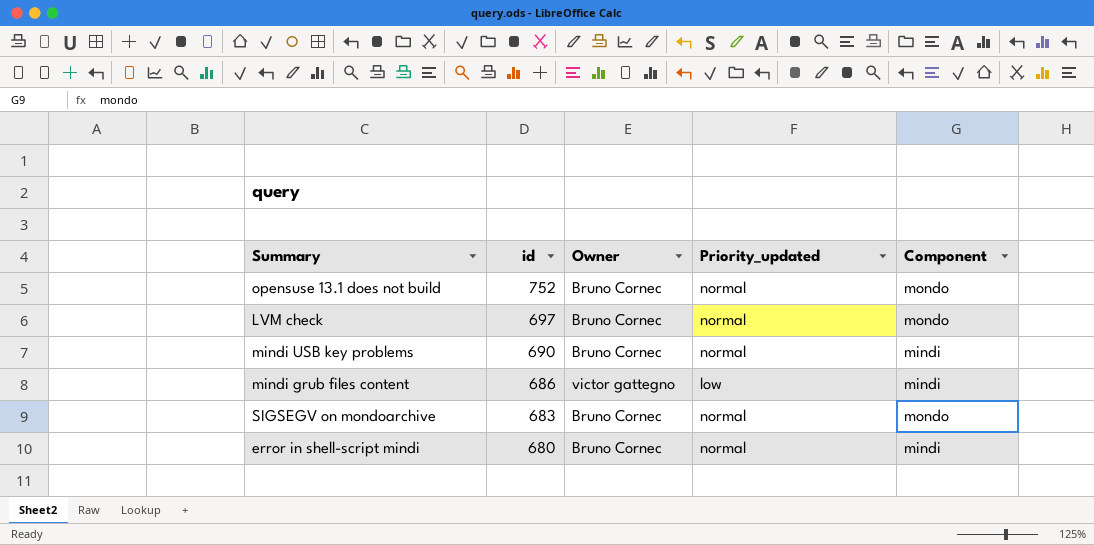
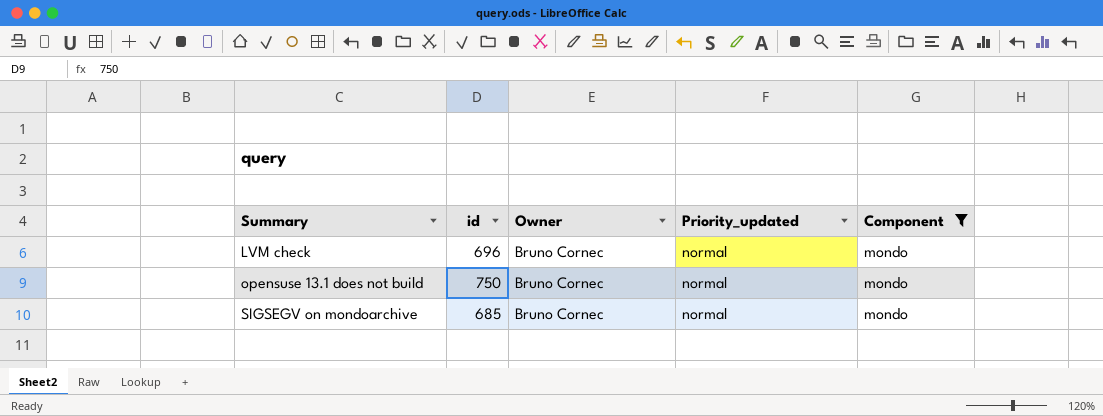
filter: none -> Component = mondo
row order: id descending -> Summary ascending
LVM check | id: 697 -> 696
opensuse 13.1 does not build | id: 752 -> 750
SIGSEGV on mondoarchive | id: 683 -> 685

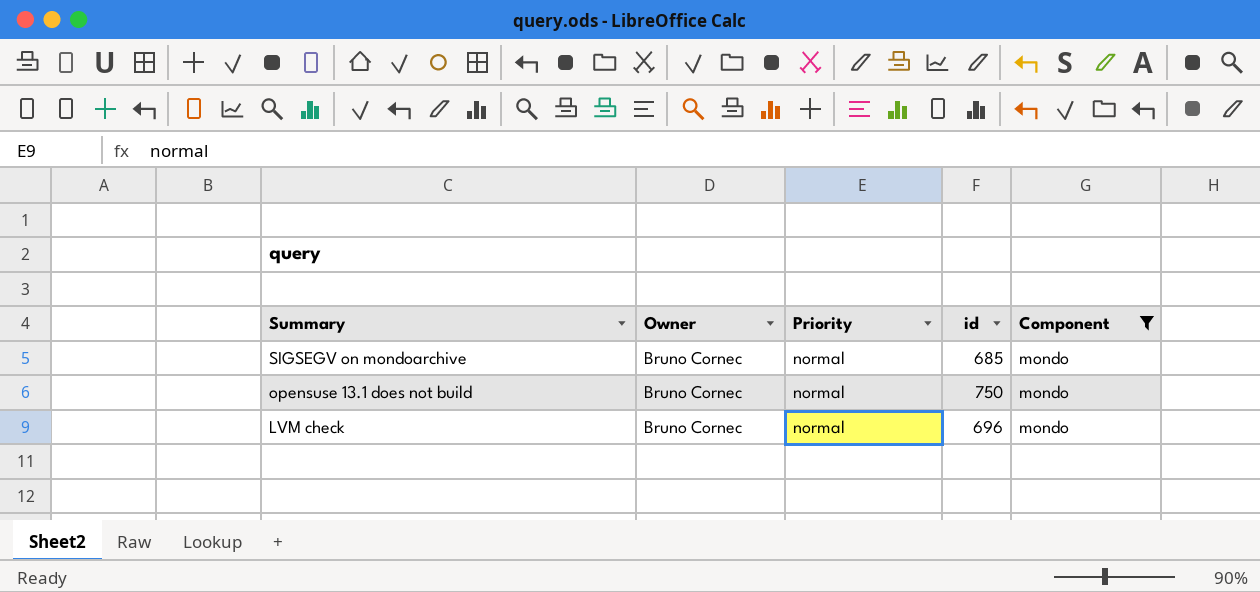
row order: Summary ascending -> Summary descending
column name: Priority_updated -> Priority
column id | position: 2 -> 4

